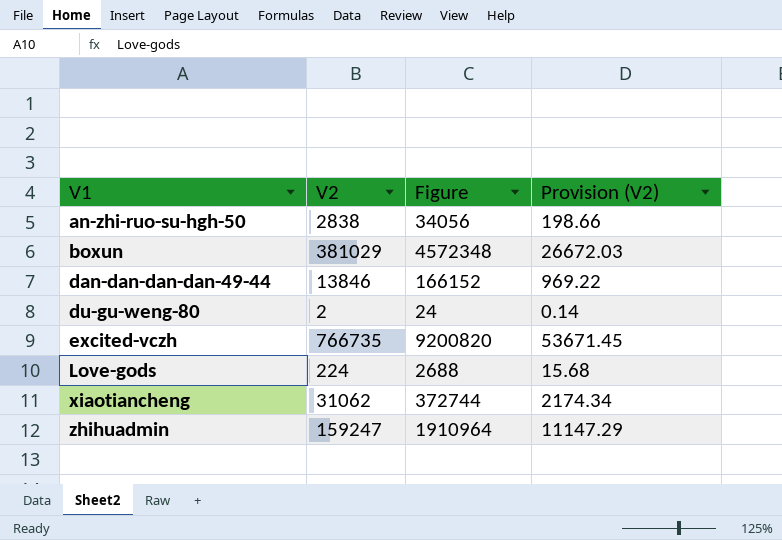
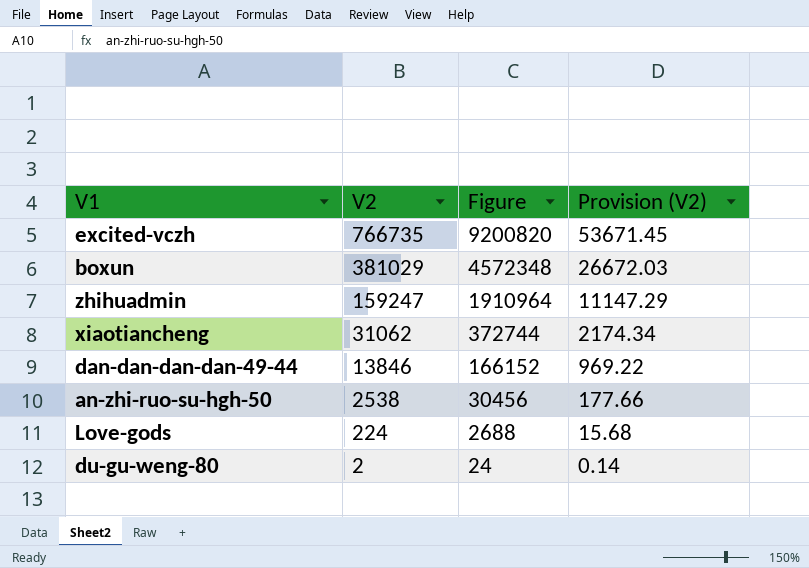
row order: V1 ascending -> V2 descending
an-zhi-ruo-su-hgh-50 | V2: 2838 -> 2538
an-zhi-ruo-su-hgh-50 | Figure: 34056 -> 30456
an-zhi-ruo-su-hgh-50 | Provision (V2): 198.66 -> 177.66

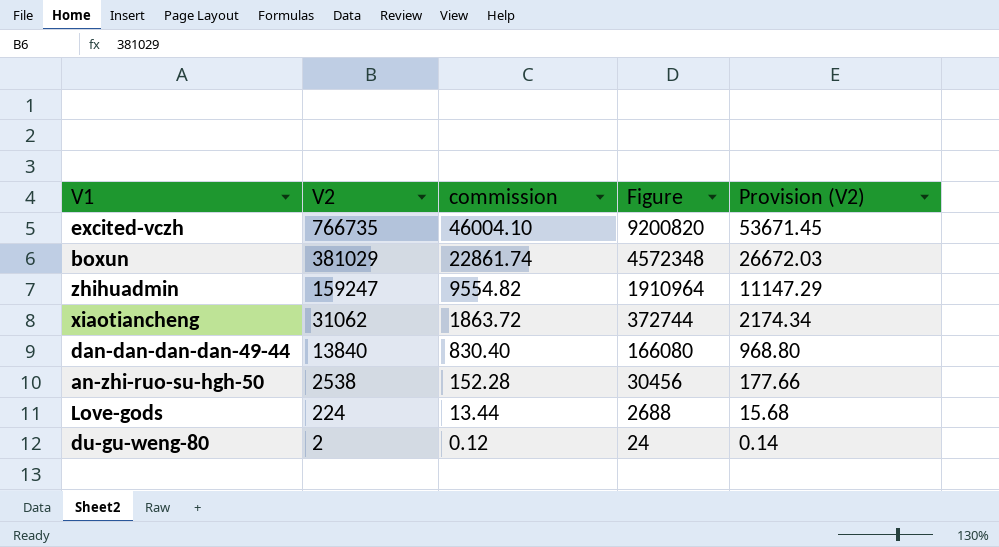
column commission | formula: none -> [V2] * 0.06
dan-dan-dan-dan-49-44 | V2: 13846 -> 13840
dan-dan-dan-dan-49-44 | Figure: 166152 -> 166080
dan-dan-dan-dan-49-44 | Provision (V2): 969.22 -> 968.80

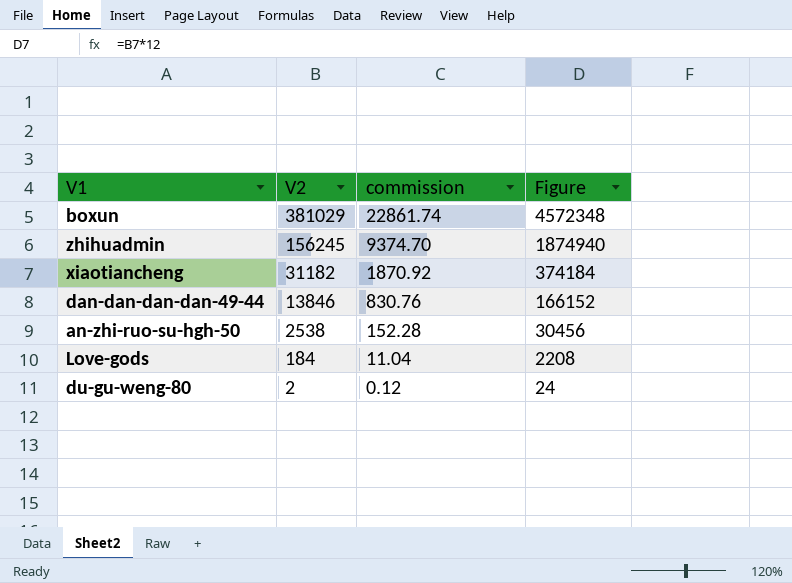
column Provision (V2) | formula: [V2] * 0.07 -> none
row excited-vczh: 766735 | 46004.10 | 9200820 | 53671.45 -> none
zhihuadmin | V2: 159247 -> 156245
zhihuadmin | commission: 9554.82 -> 9374.70
zhihuadmin | Figure: 1910964 -> 1874940
xiaotiancheng | V2: 31062 -> 31182
xiaotiancheng | commission: 1863.72 -> 1870.92
xiaotiancheng | Figure: 372744 -> 374184
dan-dan-dan-dan-49-44 | V2: 13840 -> 13846
dan-dan-dan-dan-49-44 | commission: 830.40 -> 830.76
dan-dan-dan-dan-49-44 | Figure: 166080 -> 166152
Love-gods | V2: 224 -> 184
Love-gods | commission: 13.44 -> 11.04
Love-gods | Figure: 2688 -> 2208

